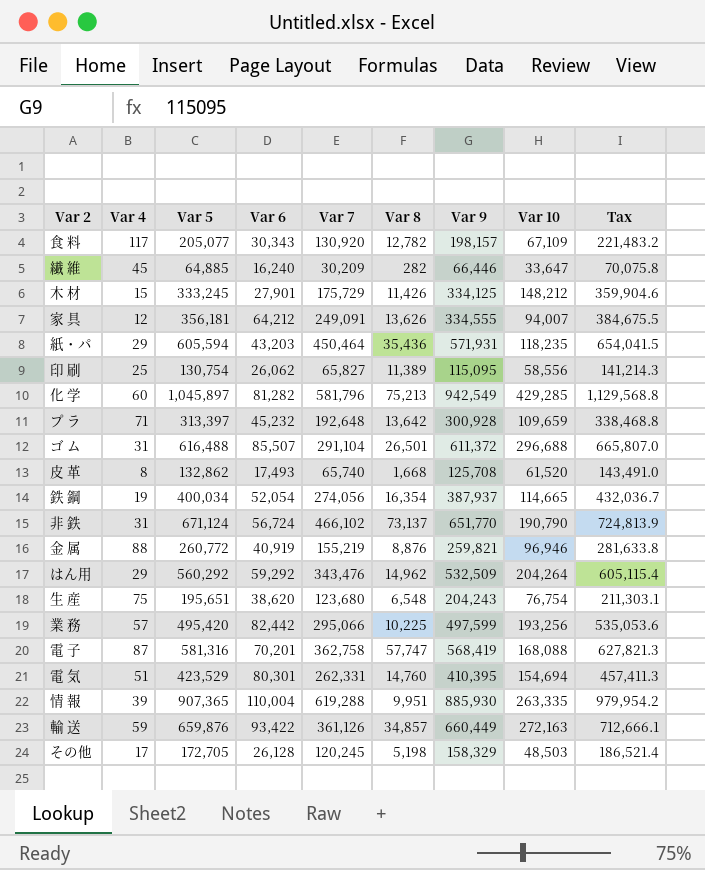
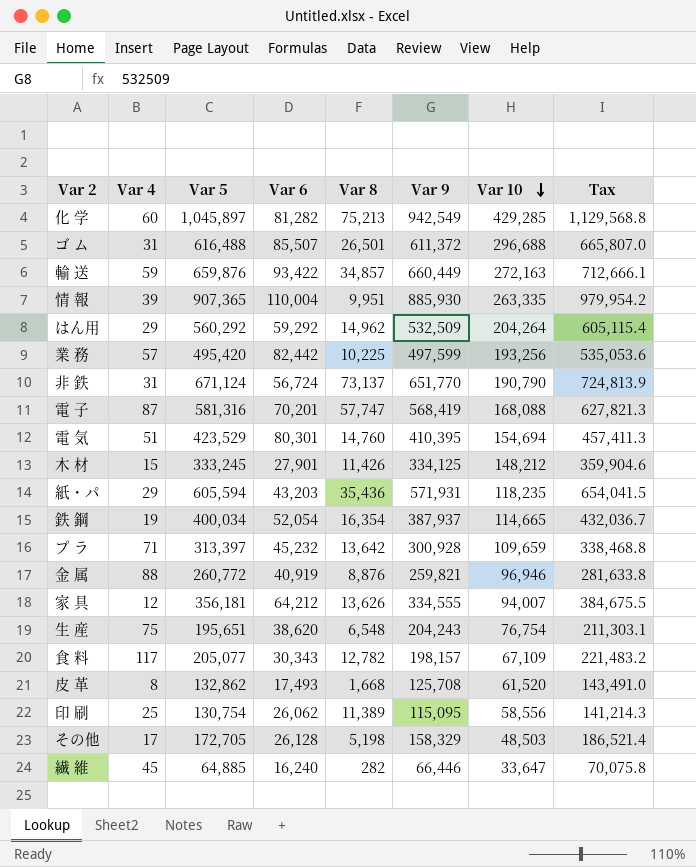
row order: none -> Var 10 descending
column Var 7 | position: 5 -> none

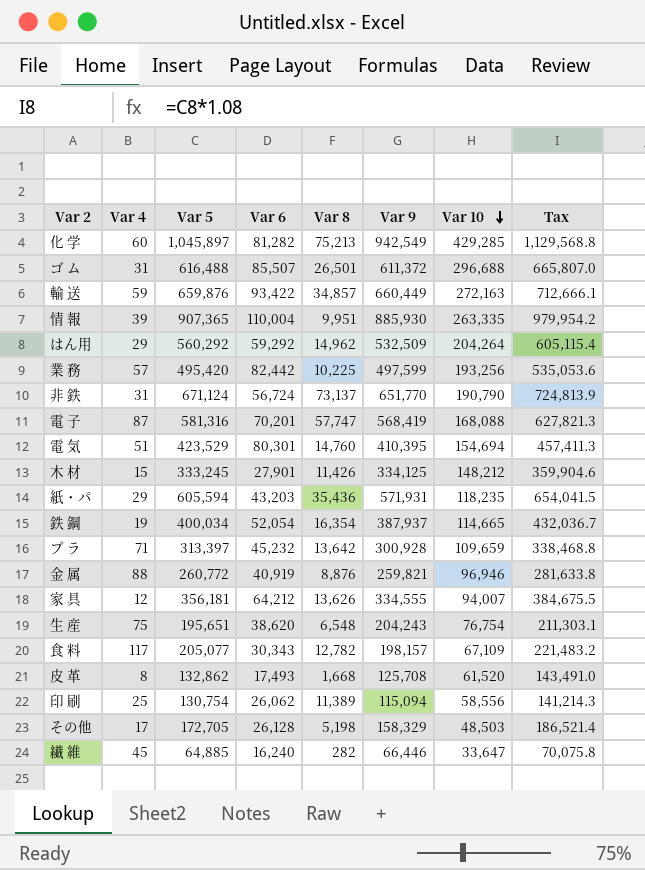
印 刷 | Var 9: 115,095 -> 115,094

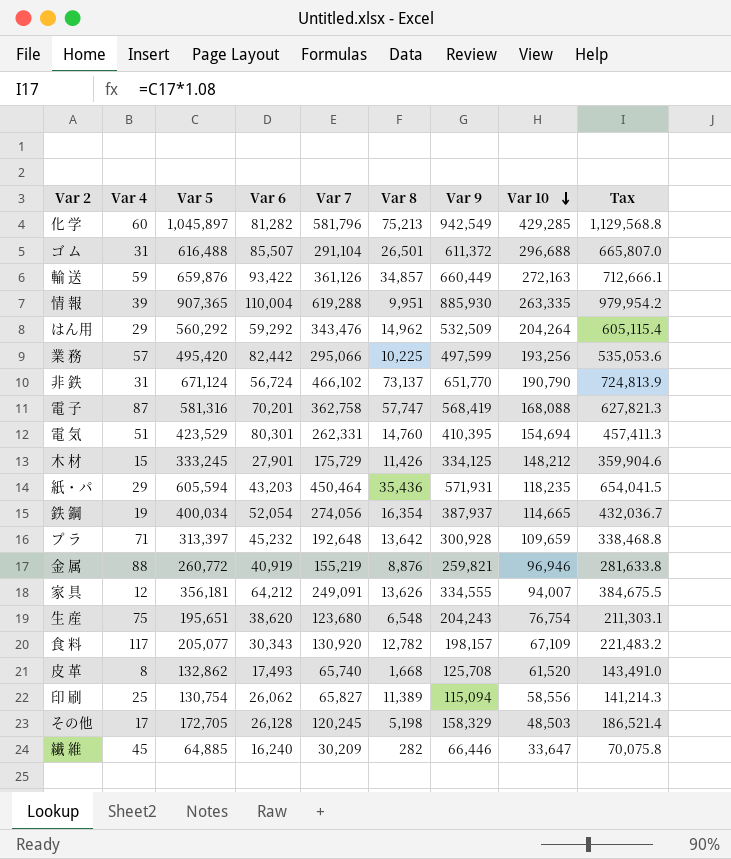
column Var 7 | position: none -> 5

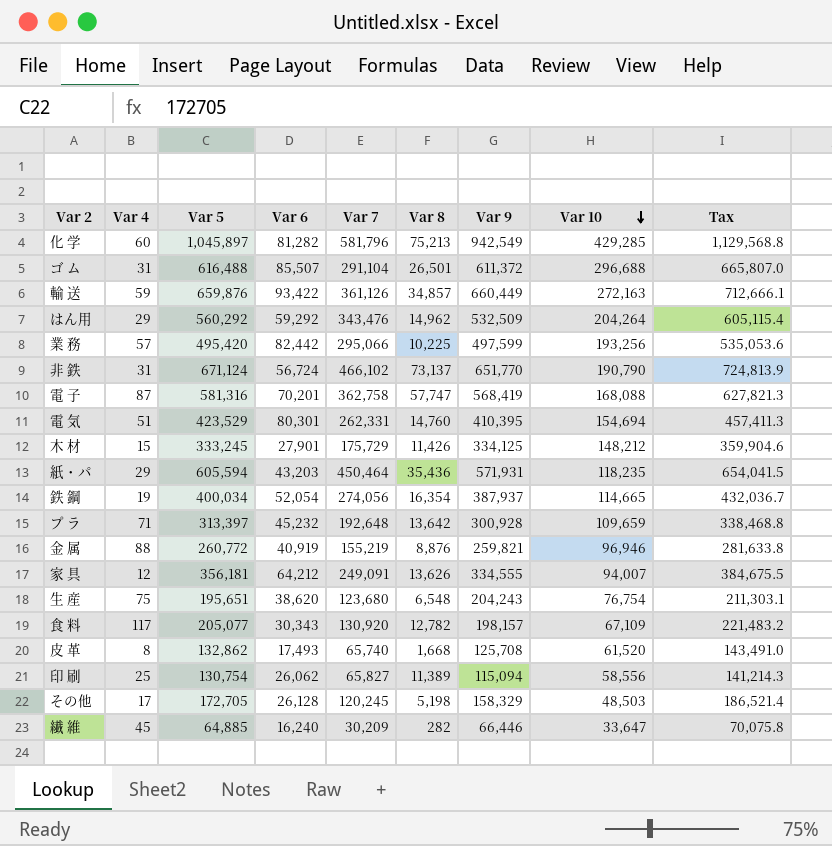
row 情 報: 39 | 907,365 | 110,004 | 619,288 | 9,951 | 885,930 | 263,335 | 979,954.2 -> none

